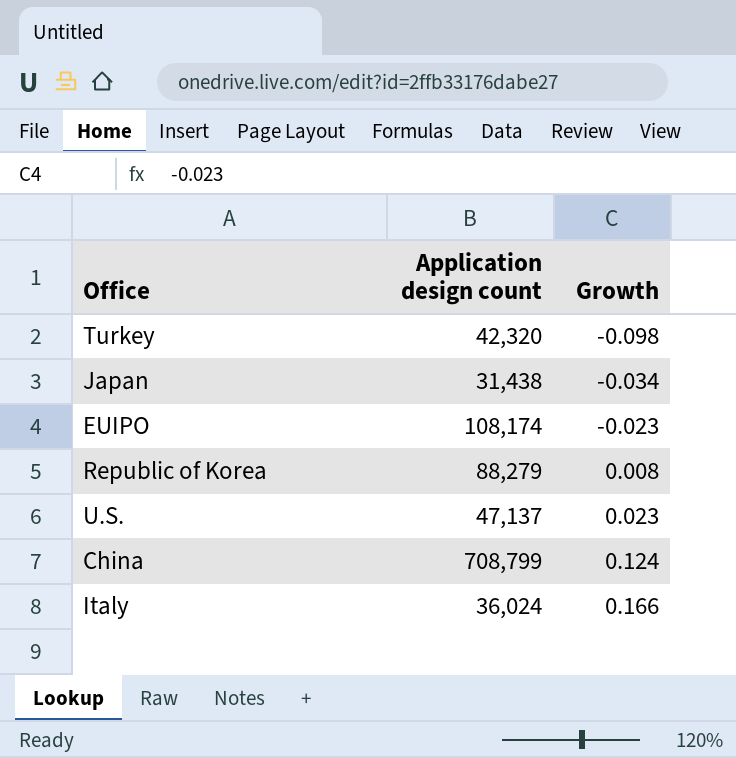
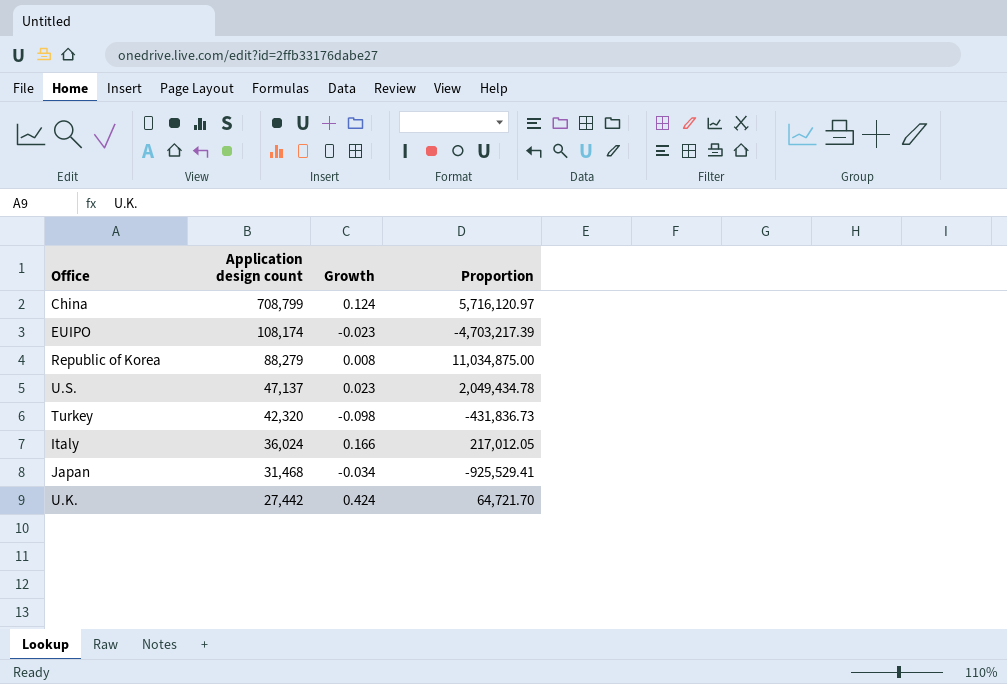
row order: Growth ascending -> Application design count descending
column Proportion | formula: none -> [Application design count] / [Growth]
Japan | Application design count: 31,438 -> 31,468
row U.K.: none -> 27,442 | 0.424 | 64,721.70

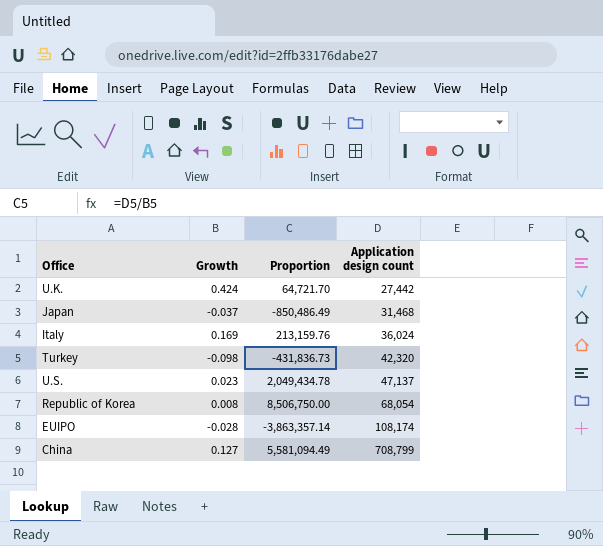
row order: Application design count descending -> Application design count ascending
column Application design count | position: 2 -> 4
Japan | Growth: -0.034 -> -0.037
Japan | Proportion: -925,529.41 -> -850,486.49
Italy | Growth: 0.166 -> 0.169
Italy | Proportion: 217,012.05 -> 213,159.76
Republic of Korea | Proportion: 11,034,875.00 -> 8,506,750.00
Republic of Korea | Application design count: 88,279 -> 68,054
EUIPO | Growth: -0.023 -> -0.028
EUIPO | Proportion: -4,703,217.39 -> -3,863,357.14
China | Growth: 0.124 -> 0.127
China | Proportion: 5,716,120.97 -> 5,581,094.49

